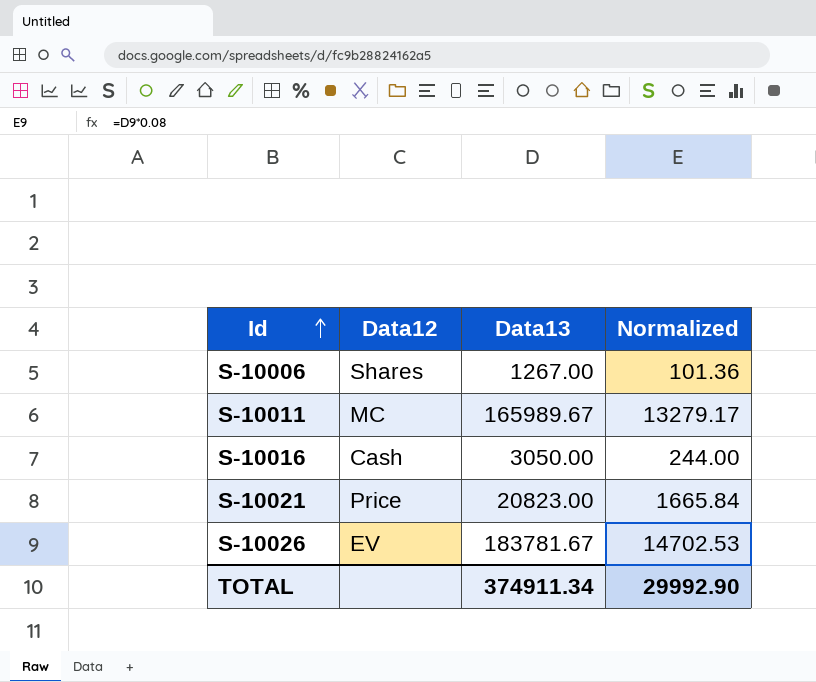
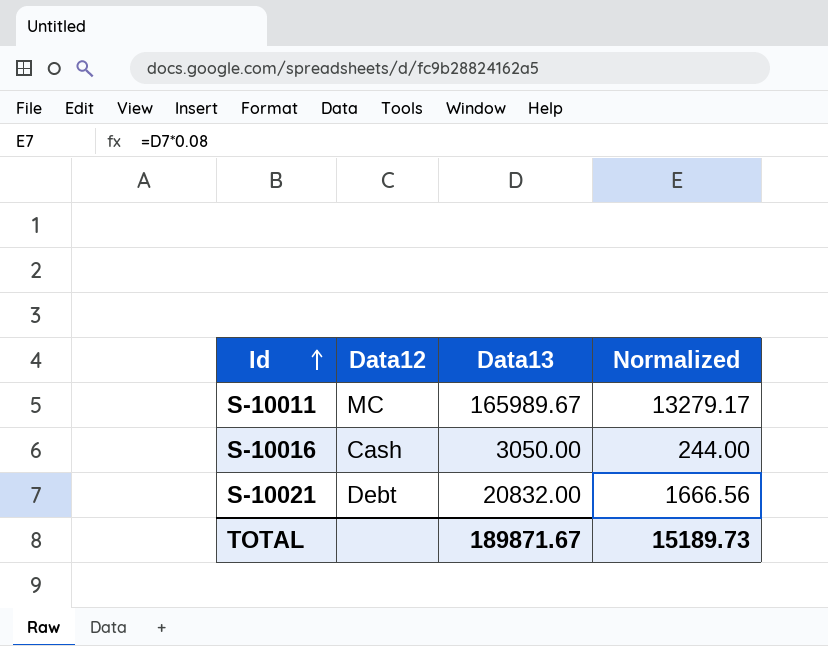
row S-10006: Shares | 1267.00 | 101.36 -> none
row S-10026: EV | 183781.67 | 14702.53 -> none
S-10021 | Data12: Price -> Debt
S-10021 | Data13: 20823.00 -> 20832.00
S-10021 | Normalized: 1665.84 -> 1666.56
TOTAL | Data13: 374911.34 -> 189871.67
TOTAL | Normalized: 29992.90 -> 15189.73

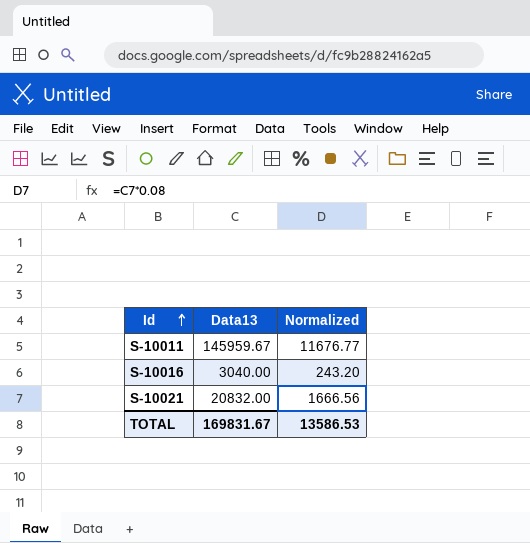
column Data12 | position: 2 -> none
S-10011 | Data13: 165989.67 -> 145959.67
S-10011 | Normalized: 13279.17 -> 11676.77
S-10016 | Data13: 3050.00 -> 3040.00
S-10016 | Normalized: 244.00 -> 243.20
TOTAL | Data13: 189871.67 -> 169831.67
TOTAL | Normalized: 15189.73 -> 13586.53

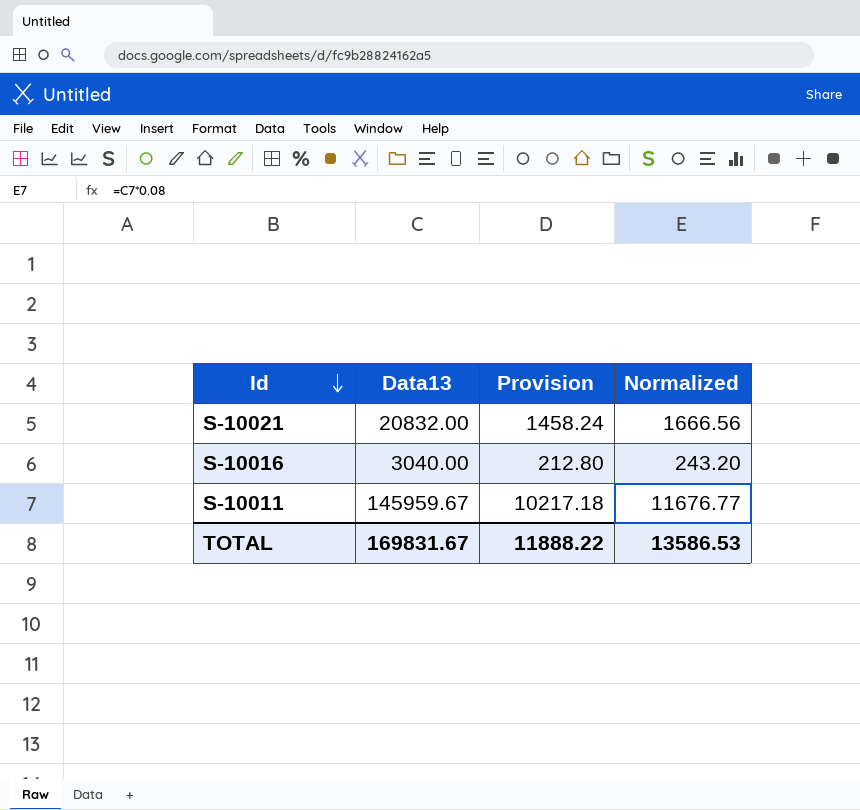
row order: Id ascending -> Id descending
column Provision | formula: none -> [Data13] * 0.07

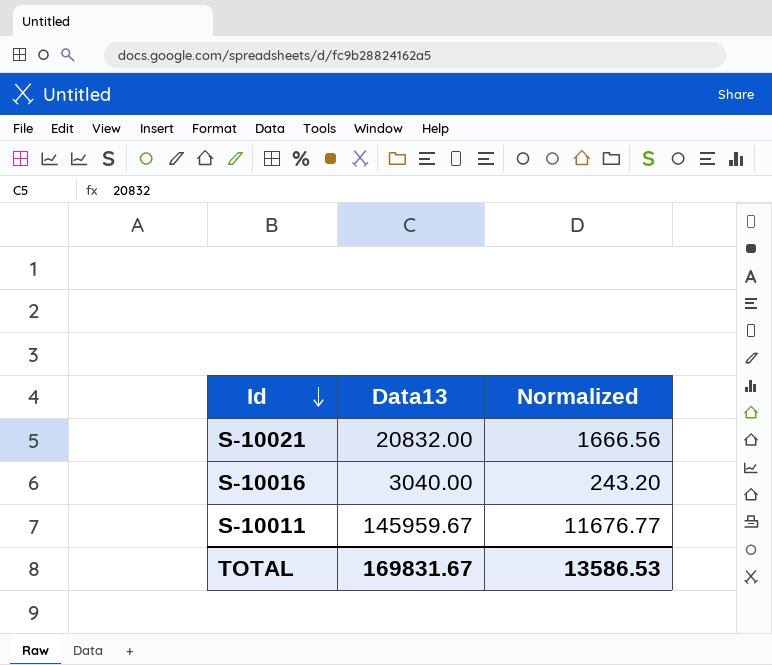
column Provision | formula: [Data13] * 0.07 -> none

